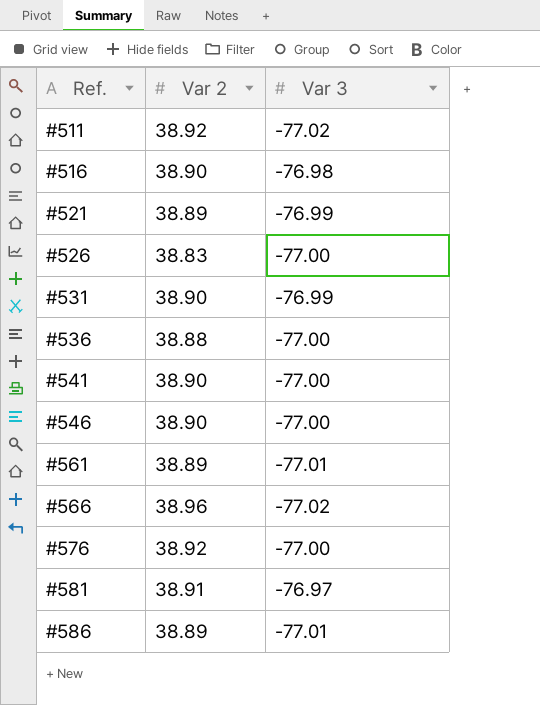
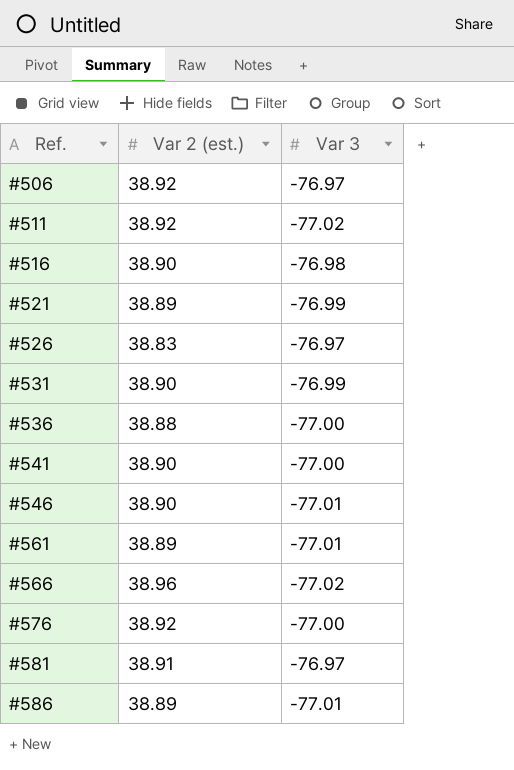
column name: Var 2 -> Var 2 (est.)
row #506: none -> 38.92 | -76.97
#526 | Var 3: -77.00 -> -76.97
#546 | Var 3: -77.00 -> -77.01

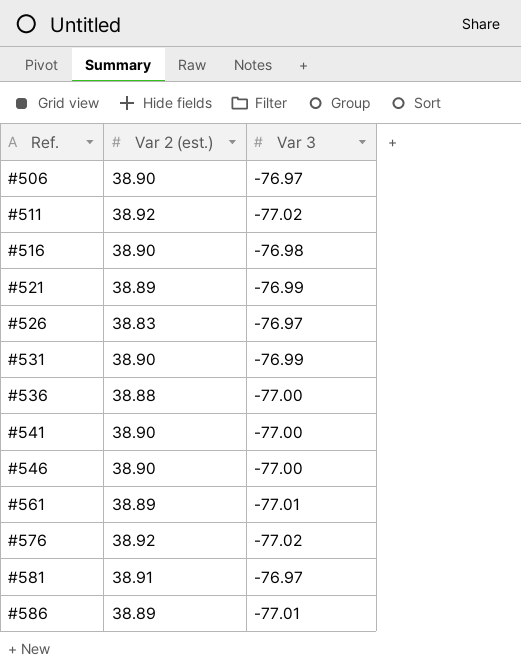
row #566: 38.96 | -77.02 -> none
#506 | Var 2 (est.): 38.92 -> 38.90
#546 | Var 3: -77.01 -> -77.00
#576 | Var 3: -77.00 -> -77.02

